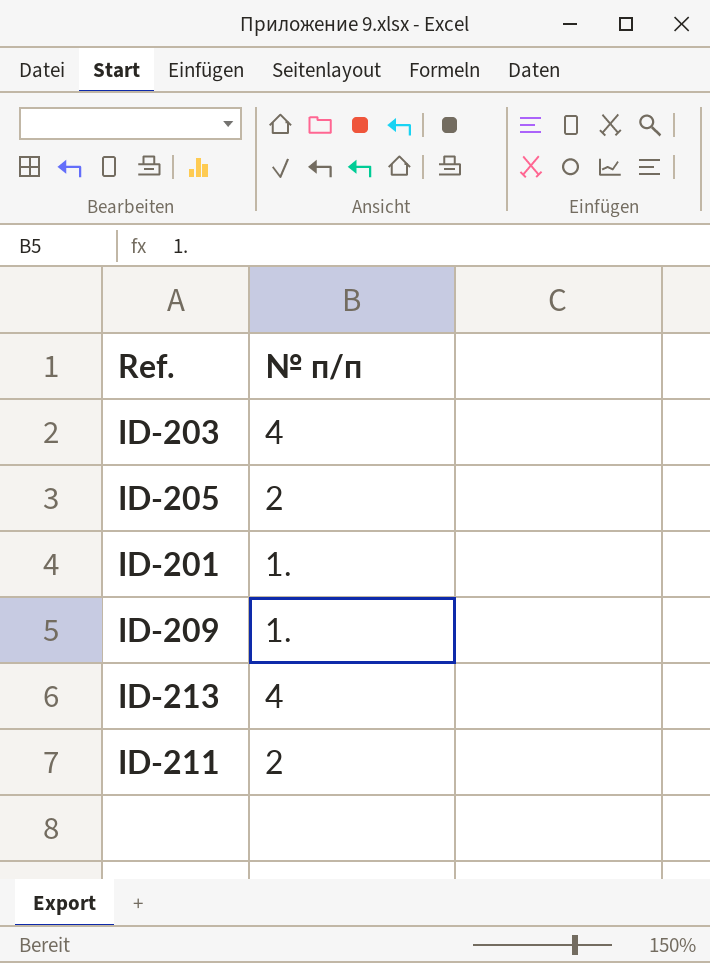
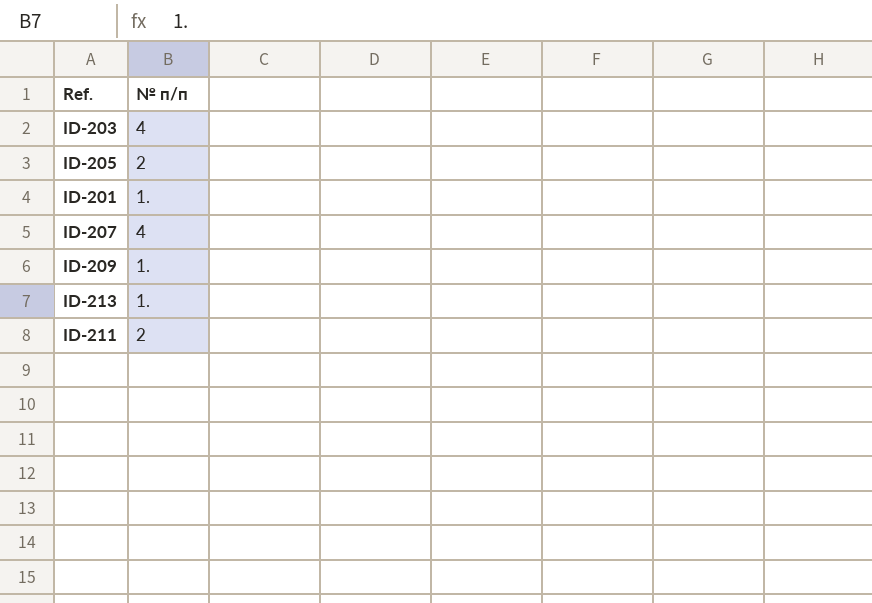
row ID-207: none -> 4
ID-213 | № п/п: 4 -> 1.

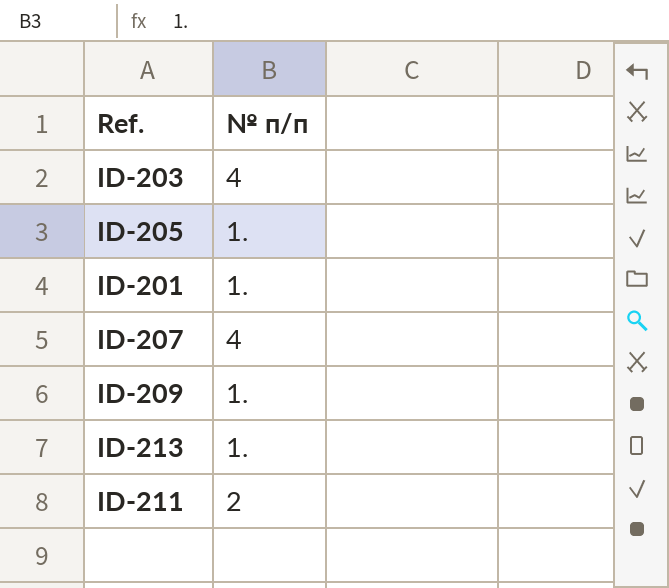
ID-205 | № п/п: 2 -> 1.

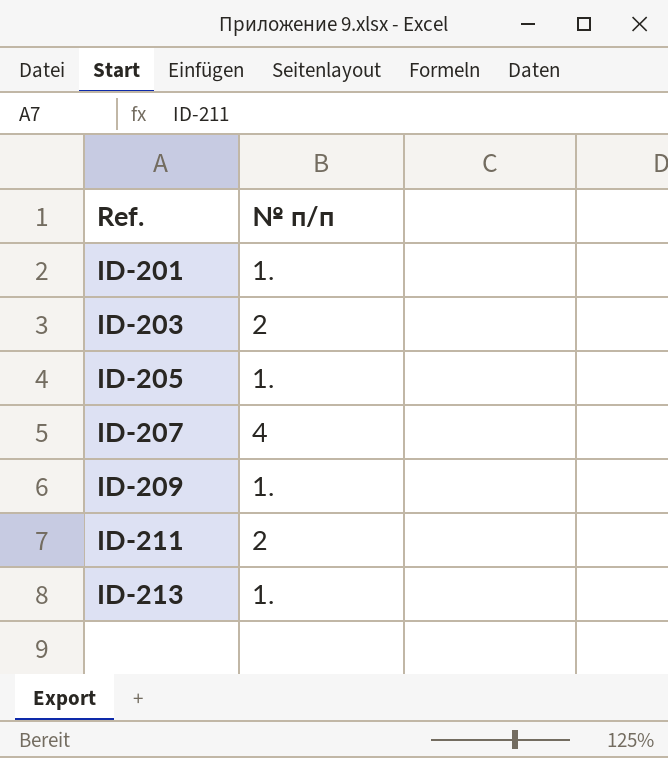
row order: none -> Ref. ascending
ID-203 | № п/п: 4 -> 2

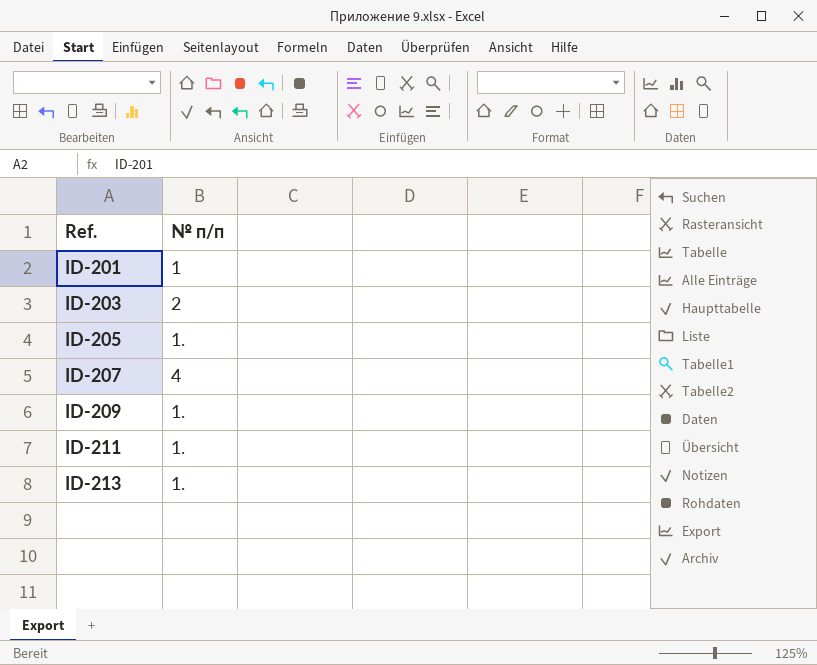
ID-201 | № п/п: 1. -> 1
ID-211 | № п/п: 2 -> 1.

